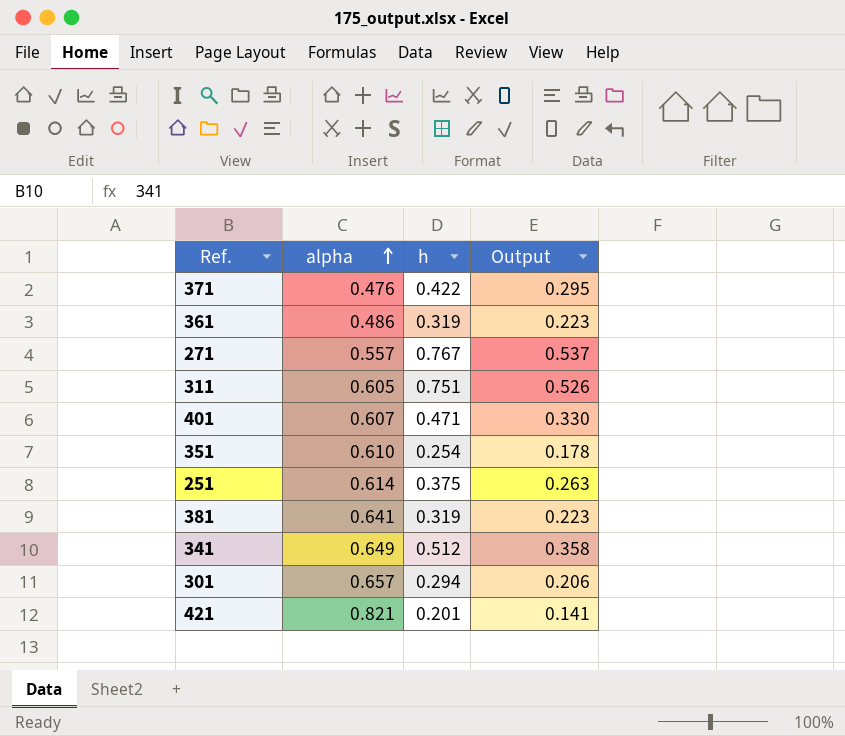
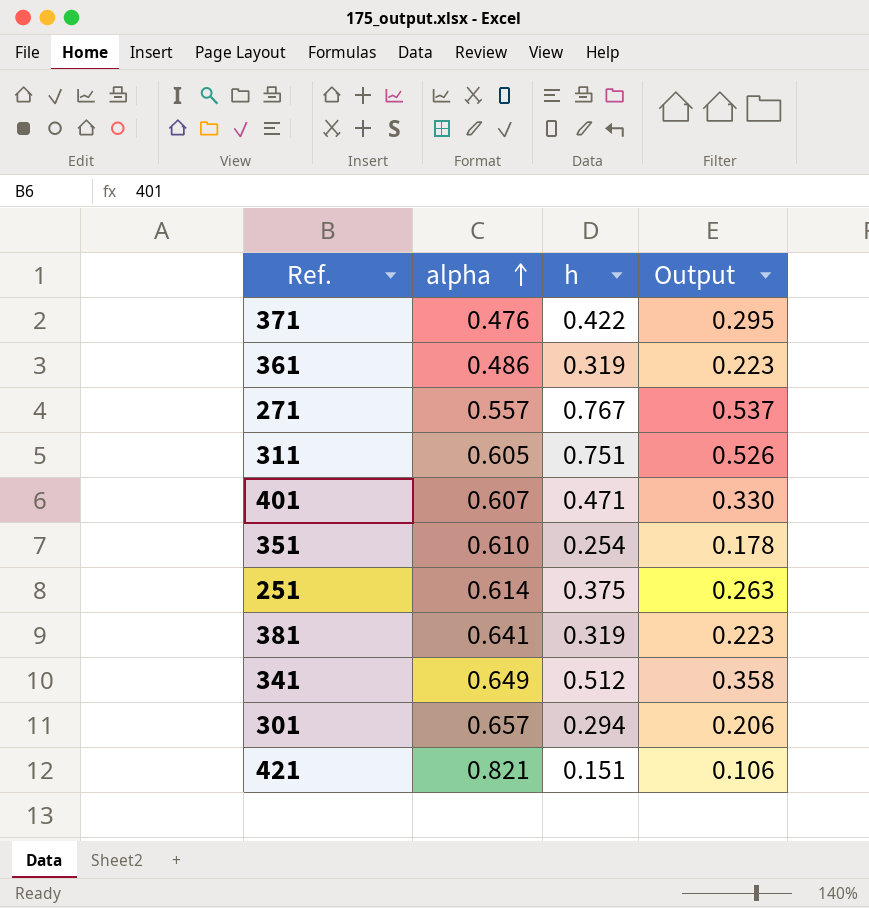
421 | h: 0.201 -> 0.151
421 | Output: 0.141 -> 0.106

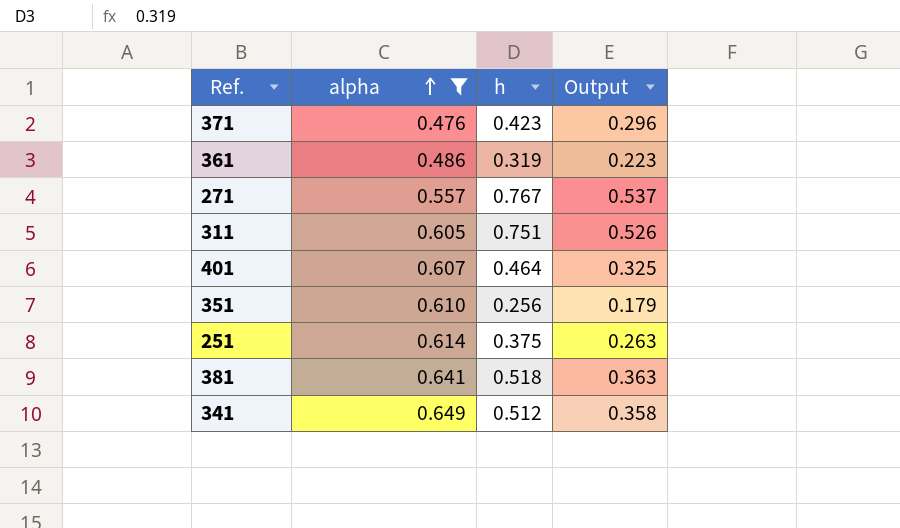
filter: none -> alpha <= 0.649
371 | h: 0.422 -> 0.423
371 | Output: 0.295 -> 0.296
401 | h: 0.471 -> 0.464
401 | Output: 0.330 -> 0.325
351 | h: 0.254 -> 0.256
351 | Output: 0.178 -> 0.179
381 | h: 0.319 -> 0.518
381 | Output: 0.223 -> 0.363

